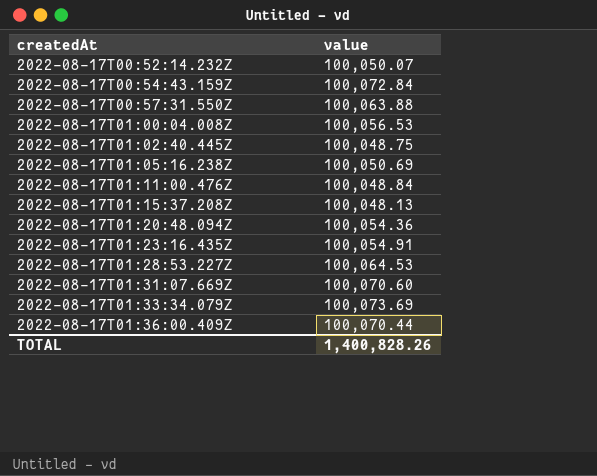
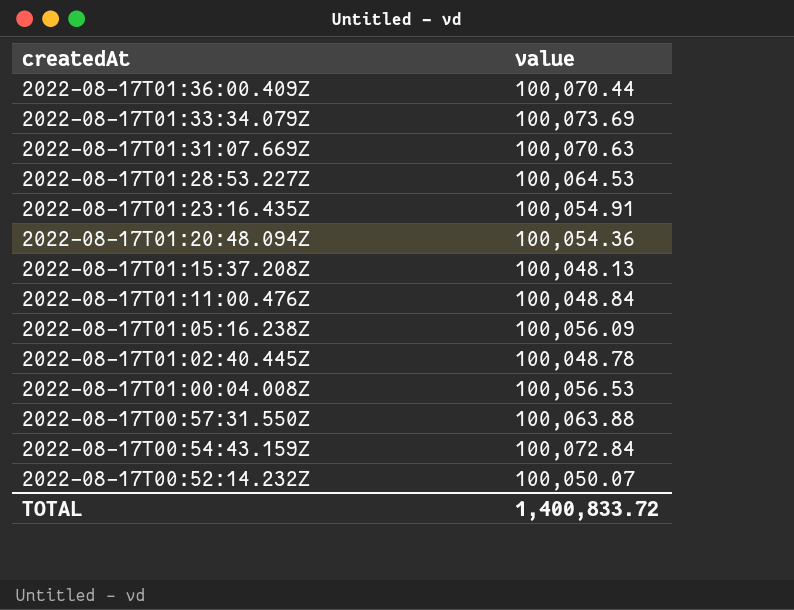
row order: createdAt ascending -> createdAt descending
2022-08-17T01:31:07.669Z | value: 100,070.60 -> 100,070.63
2022-08-17T01:05:16.238Z | value: 100,050.69 -> 100,056.09
2022-08-17T01:02:40.445Z | value: 100,048.75 -> 100,048.78
TOTAL | value: 1,400,828.26 -> 1,400,833.72

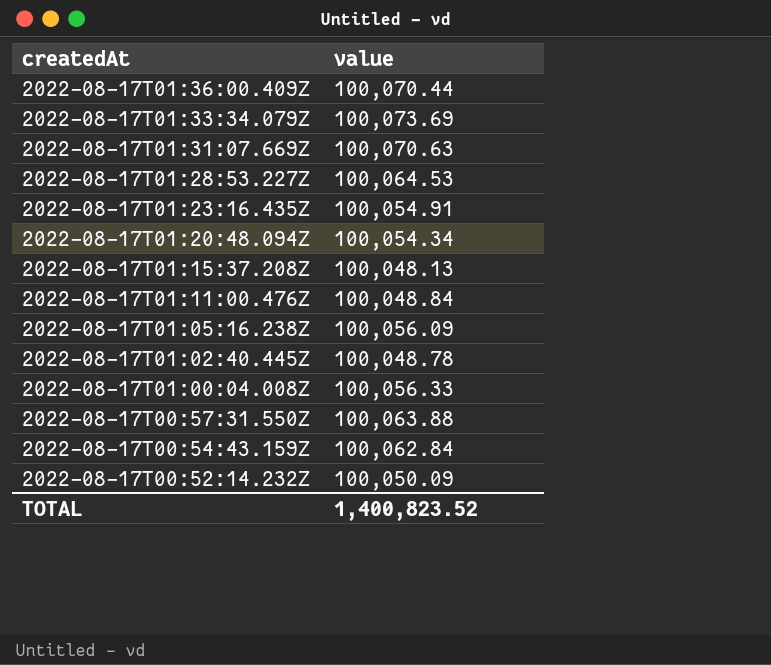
2022-08-17T01:20:48.094Z | value: 100,054.36 -> 100,054.34
2022-08-17T01:00:04.008Z | value: 100,056.53 -> 100,056.33
2022-08-17T00:54:43.159Z | value: 100,072.84 -> 100,062.84
2022-08-17T00:52:14.232Z | value: 100,050.07 -> 100,050.09
TOTAL | value: 1,400,833.72 -> 1,400,823.52

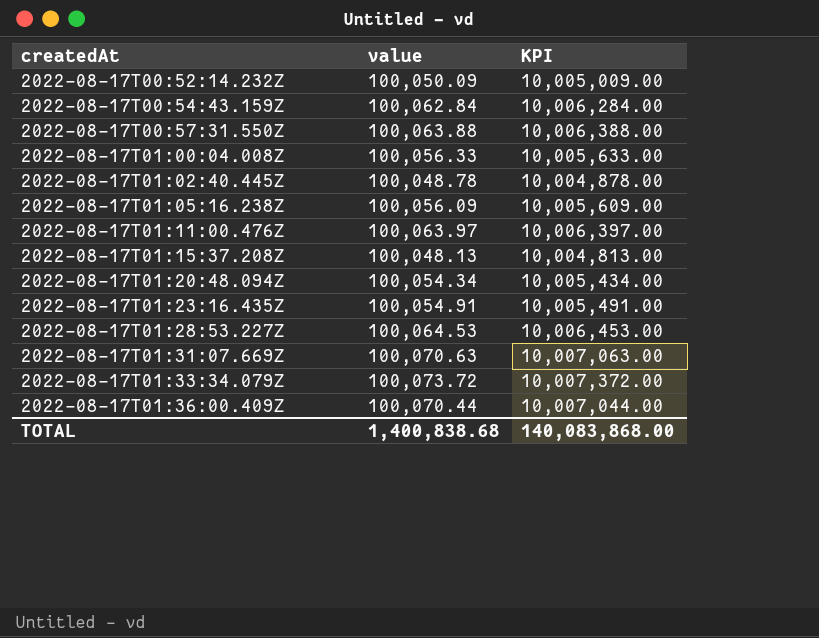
row order: createdAt descending -> createdAt ascending
column KPI | formula: none -> [value] * 100
2022-08-17T01:11:00.476Z | value: 100,048.84 -> 100,063.97
2022-08-17T01:33:34.079Z | value: 100,073.69 -> 100,073.72
TOTAL | value: 1,400,823.52 -> 1,400,838.68

